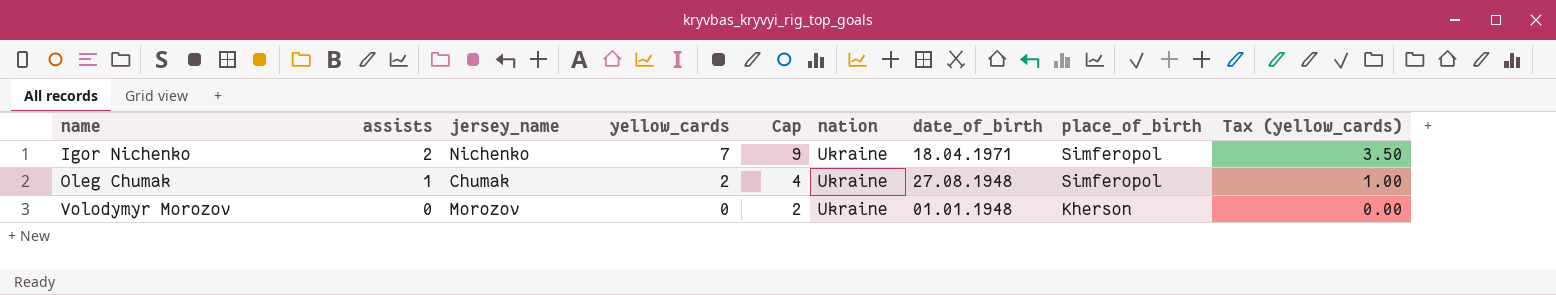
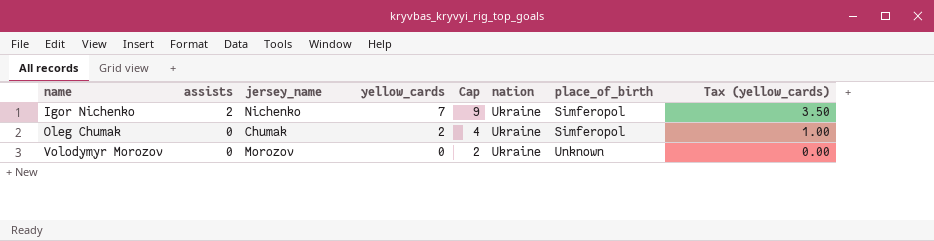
column date_of_birth | position: 7 -> none
Oleg Chumak | assists: 1 -> 0
Volodymyr Morozov | place_of_birth: Kherson -> Unknown

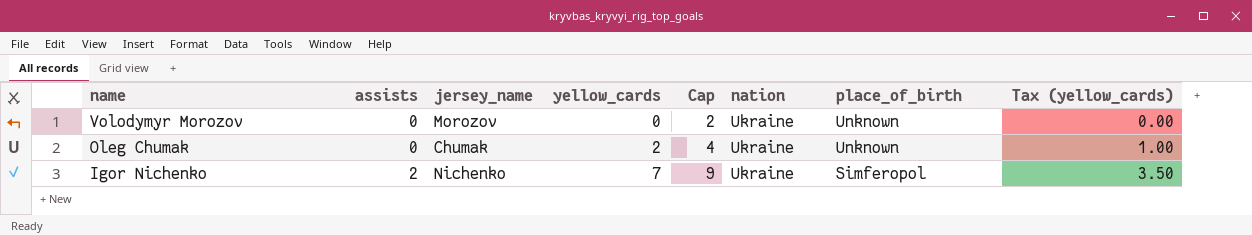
row order: name ascending -> name descending
Oleg Chumak | place_of_birth: Simferopol -> Unknown

